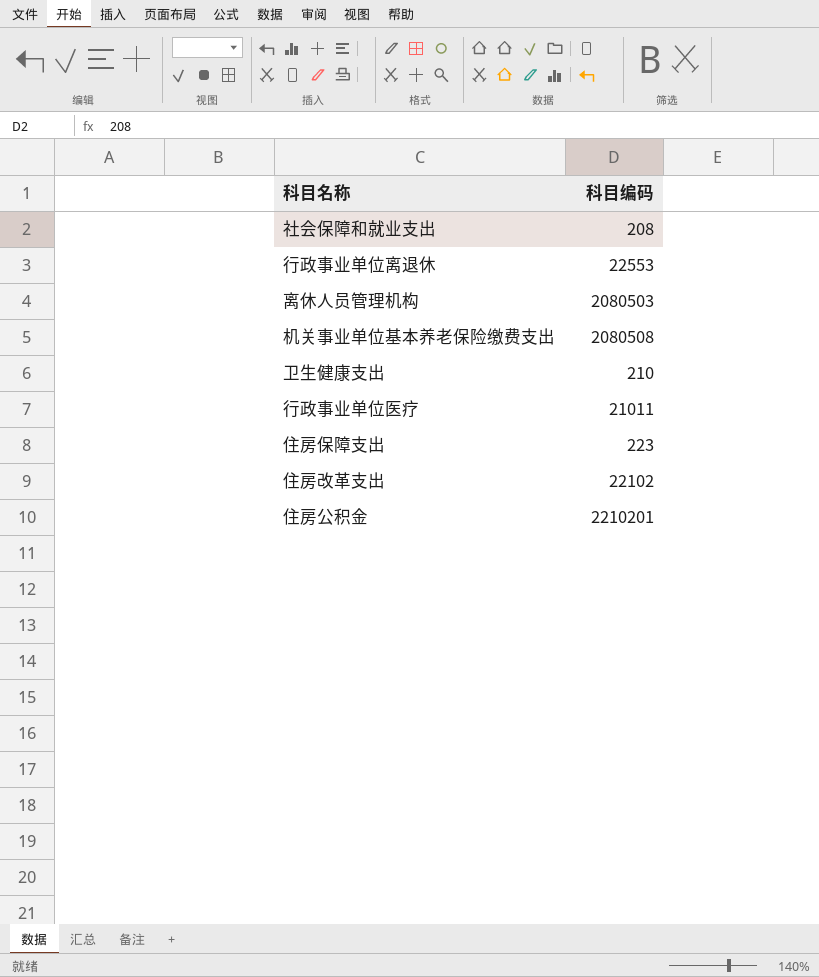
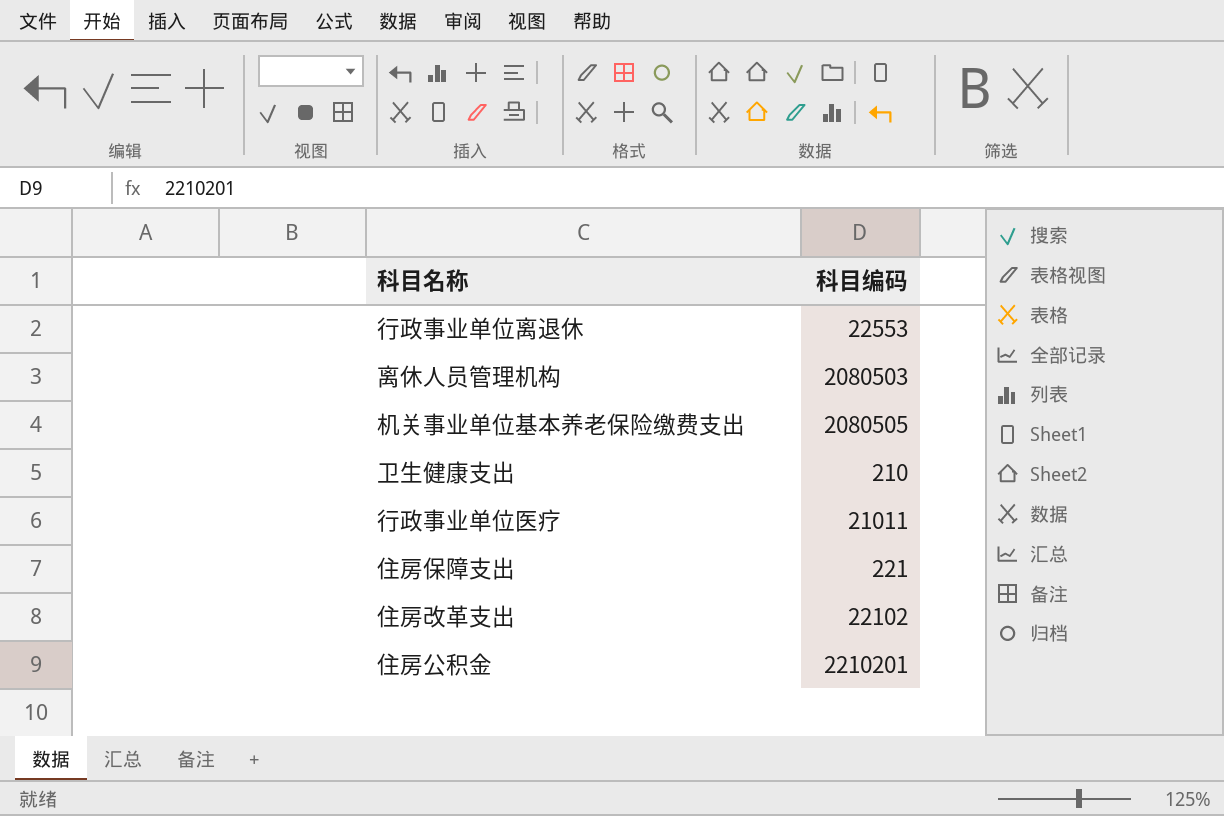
row 社会保障和就业支出: 208 -> none
机关事业单位基本养老保险缴费支出 | 科目编码: 2080508 -> 2080505
住房保障支出 | 科目编码: 223 -> 221

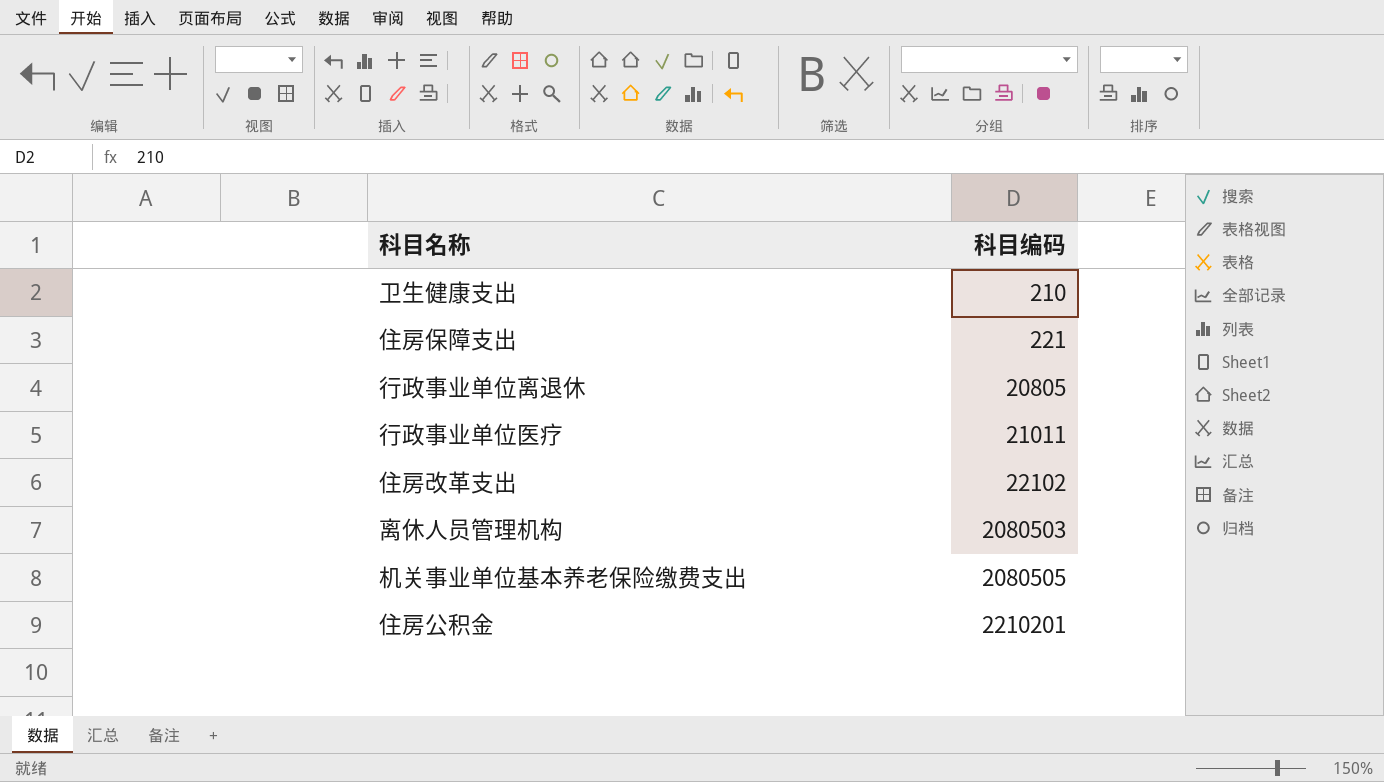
row order: none -> 科目编码 ascending
行政事业单位离退休 | 科目编码: 22553 -> 20805

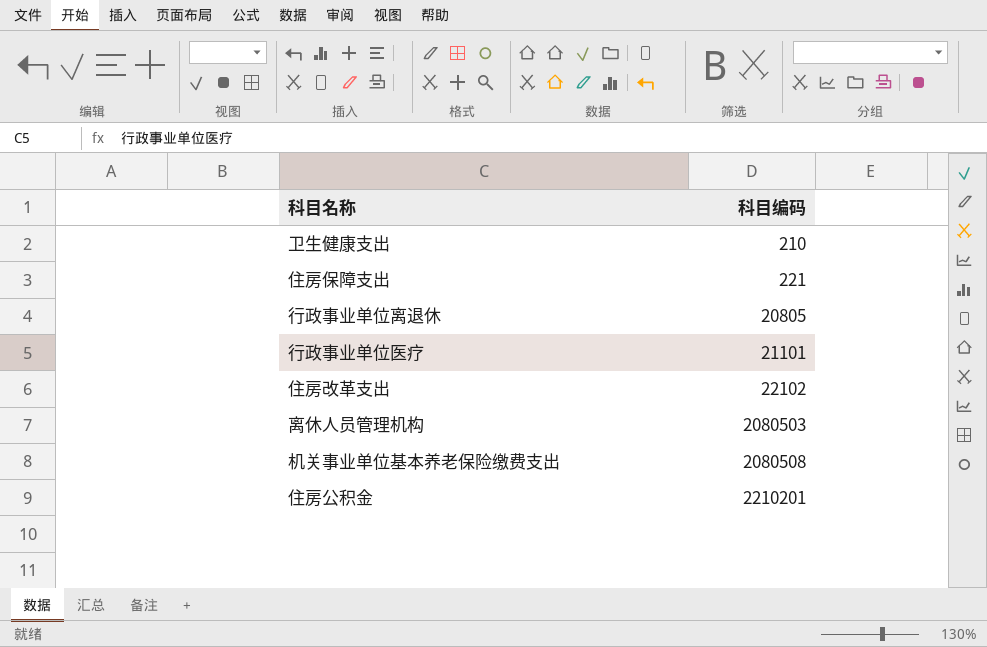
行政事业单位医疗 | 科目编码: 21011 -> 21101
机关事业单位基本养老保险缴费支出 | 科目编码: 2080505 -> 2080508

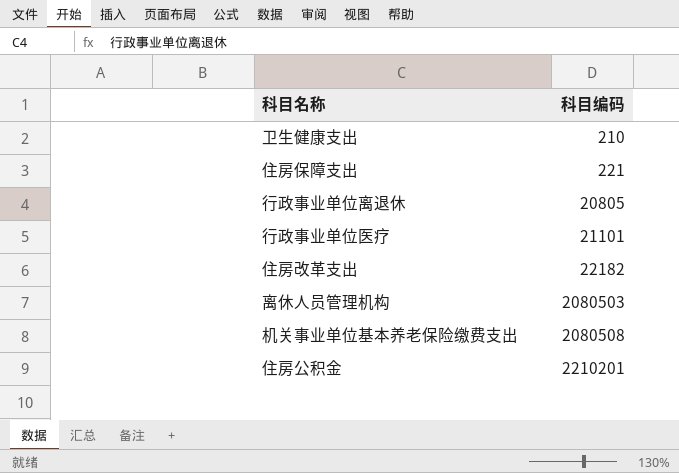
住房改革支出 | 科目编码: 22102 -> 22182

